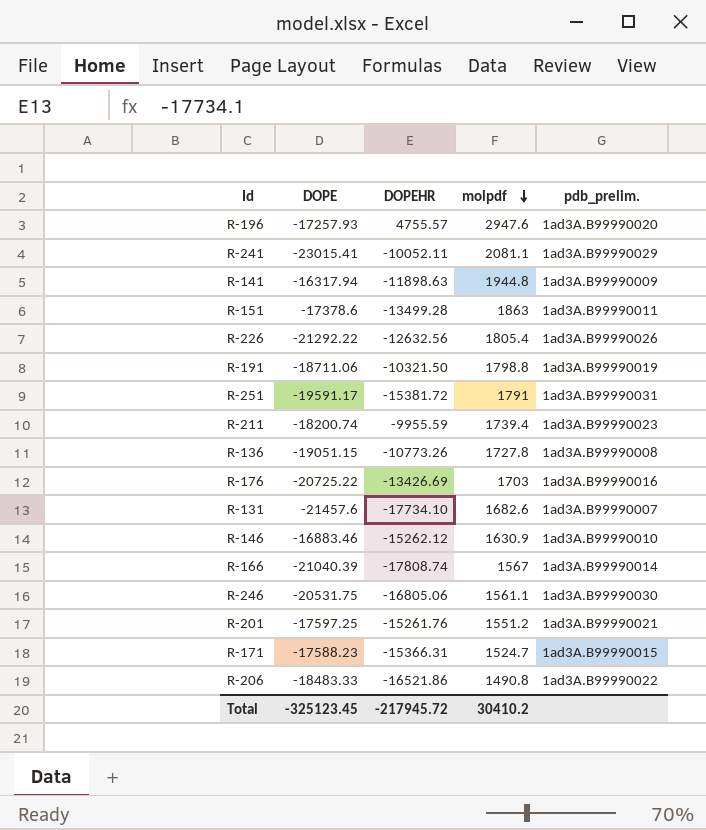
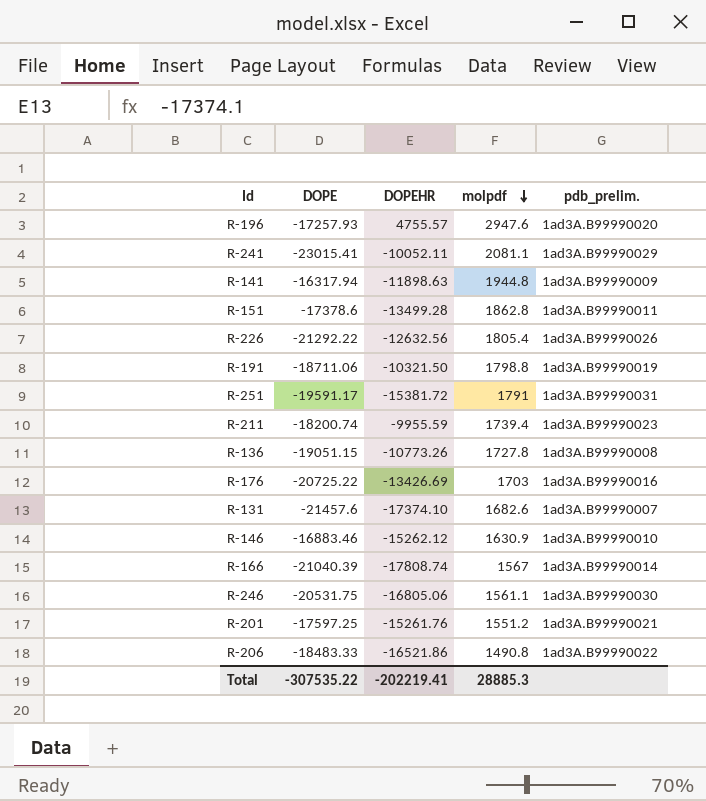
row R-171: -17588.23 | -15366.31 | 1524.7 | 1ad3A.B99990015 -> none
R-151 | molpdf: 1863 -> 1862.8
R-131 | DOPEHR: -17734.10 -> -17374.10
Total | DOPE: -325123.45 -> -307535.22
Total | DOPEHR: -217945.72 -> -202219.41
Total | molpdf: 30410.2 -> 28885.3

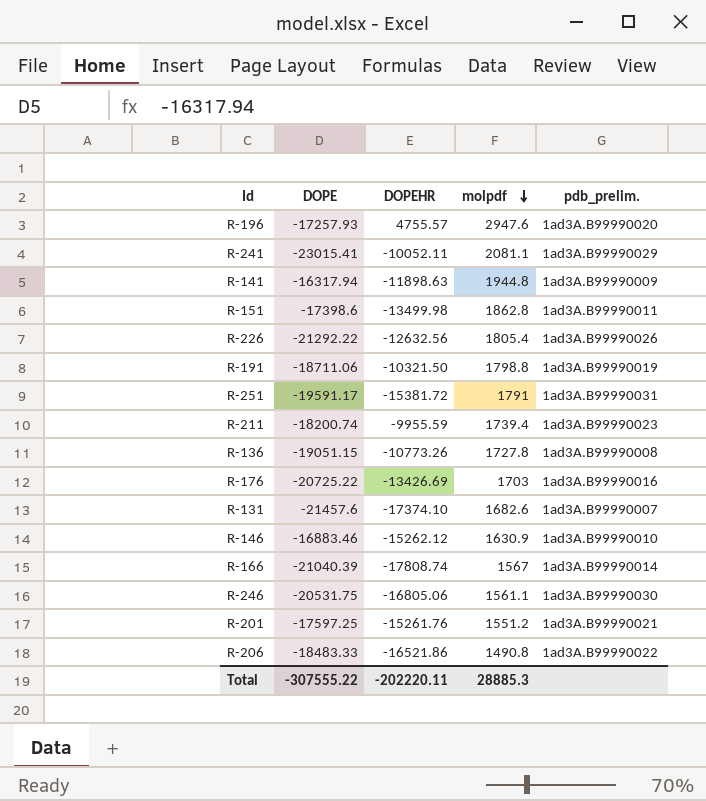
R-151 | DOPE: -17378.6 -> -17398.6
R-151 | DOPEHR: -13499.28 -> -13499.98
Total | DOPE: -307535.22 -> -307555.22
Total | DOPEHR: -202219.41 -> -202220.11

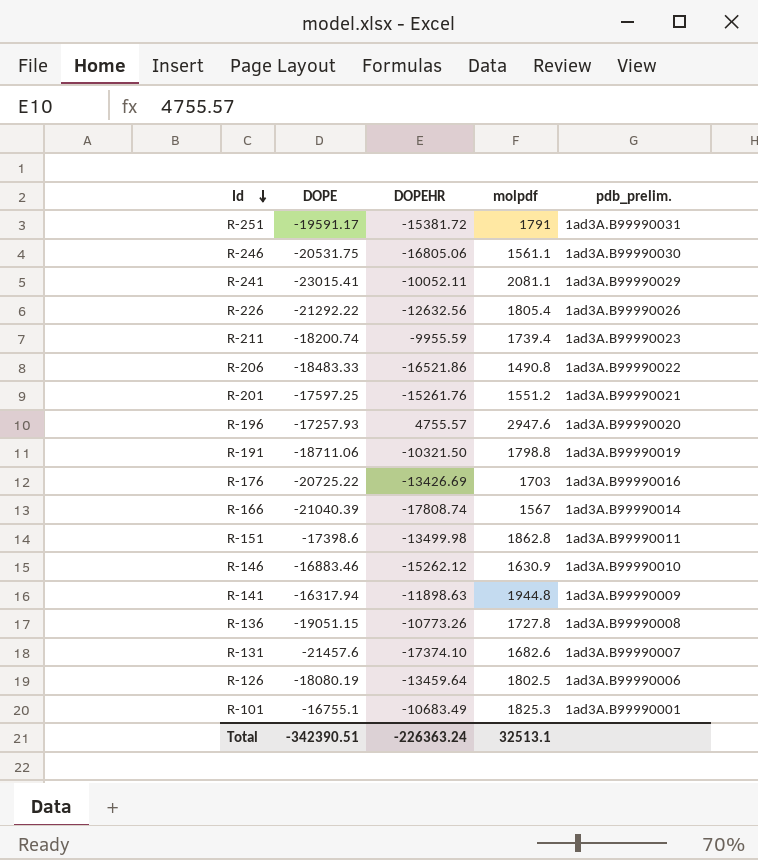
row order: molpdf descending -> Id descending
row R-126: none -> -18080.19 | -13459.64 | 1802.5 | 1ad3A.B99990006
row R-101: none -> -16755.1 | -10683.49 | 1825.3 | 1ad3A.B99990001
Total | DOPE: -307555.22 -> -342390.51
Total | DOPEHR: -202220.11 -> -226363.24
Total | molpdf: 28885.3 -> 32513.1

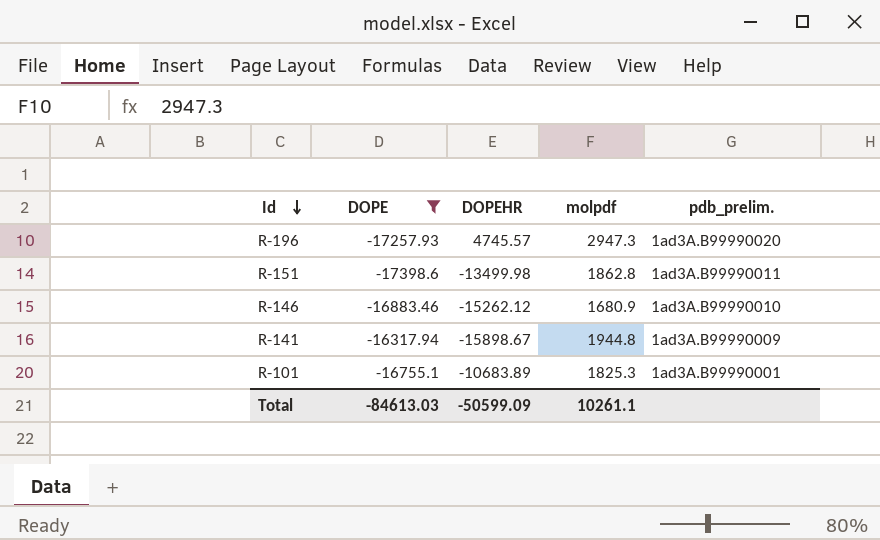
filter: none -> DOPE >= -17398.6
R-196 | DOPEHR: 4755.57 -> 4745.57
R-196 | molpdf: 2947.6 -> 2947.3
R-146 | molpdf: 1630.9 -> 1680.9
R-141 | DOPEHR: -11898.63 -> -15898.67
R-101 | DOPEHR: -10683.49 -> -10683.89
Total | DOPE: -342390.51 -> -84613.03
Total | DOPEHR: -226363.24 -> -50599.09
Total | molpdf: 32513.1 -> 10261.1

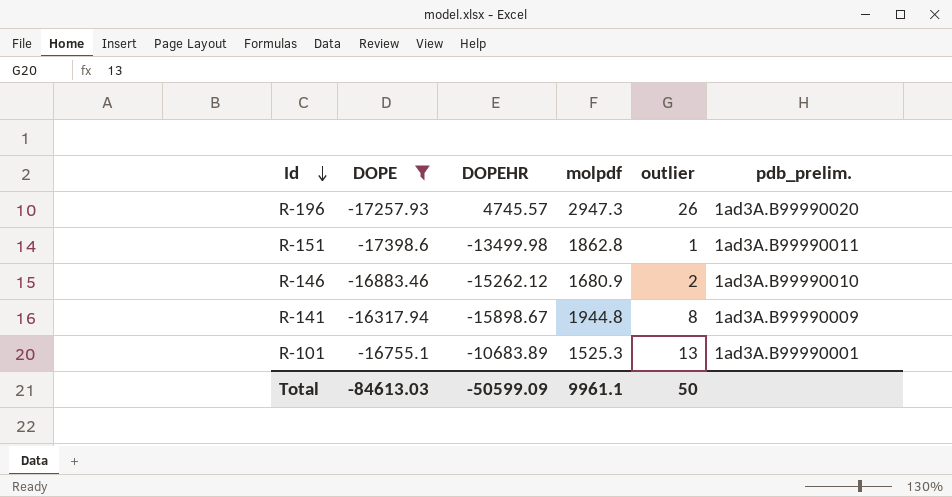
column outlier | position: none -> 5
R-101 | molpdf: 1825.3 -> 1525.3
Total | molpdf: 10261.1 -> 9961.1

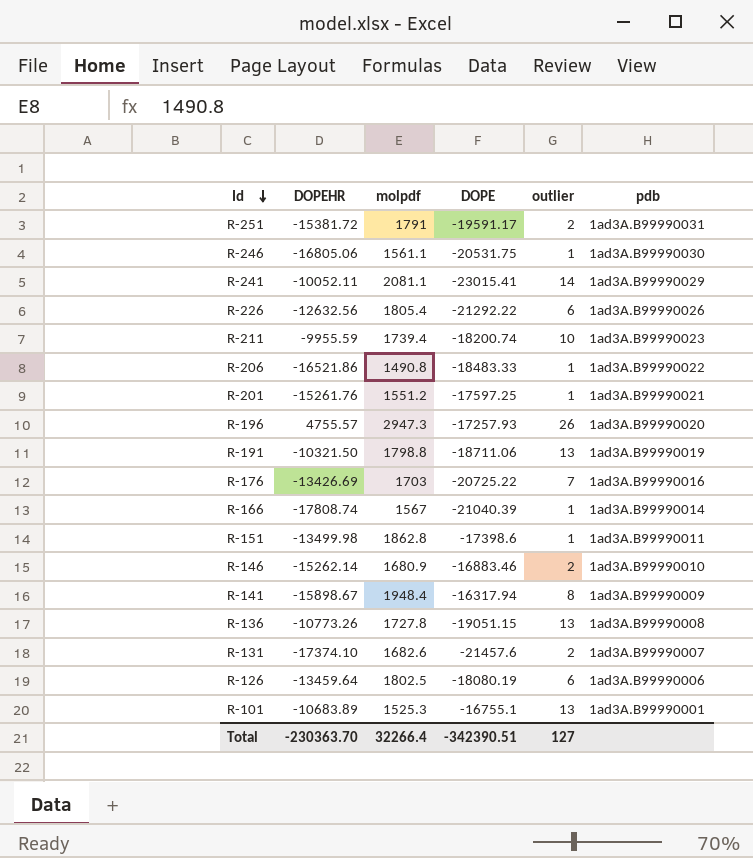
filter: DOPE >= -17398.6 -> none
column DOPE | position: 2 -> 4
column name: pdb_prelim. -> pdb
R-196 | DOPEHR: 4745.57 -> 4755.57
R-146 | DOPEHR: -15262.12 -> -15262.14
R-141 | molpdf: 1944.8 -> 1948.4
Total | DOPEHR: -50599.09 -> -230363.70
Total | molpdf: 9961.1 -> 32266.4
Total | DOPE: -84613.03 -> -342390.51
Total | outlier: 50 -> 127

